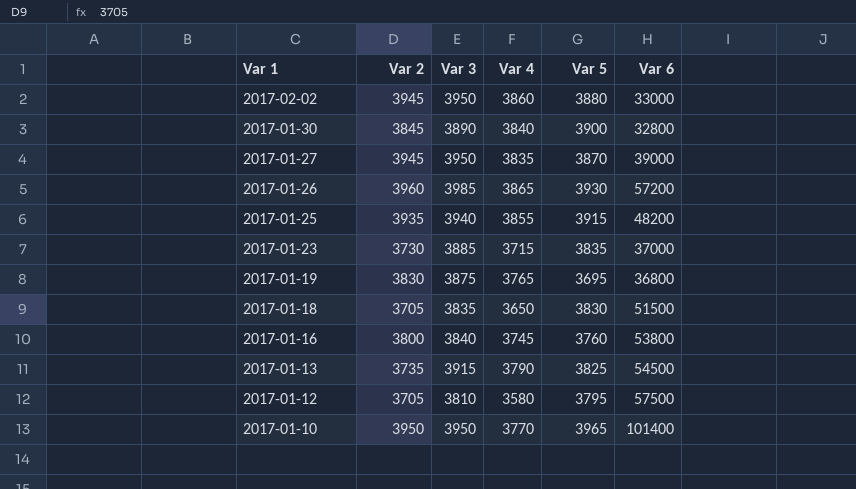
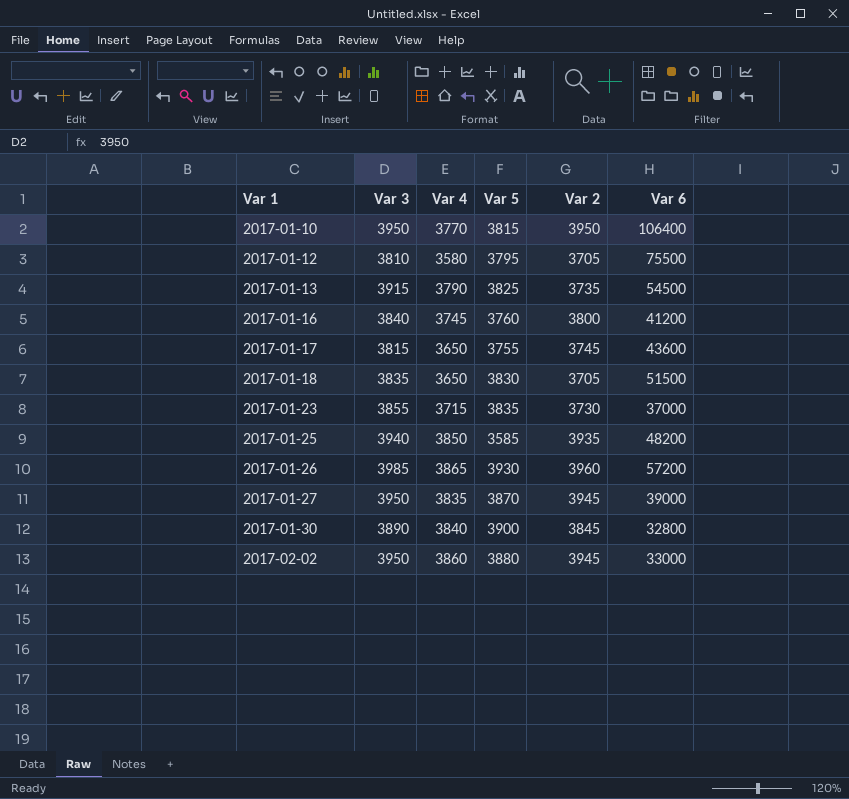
row order: Var 1 descending -> Var 1 ascending
column Var 2 | position: 2 -> 5
row 2017-01-19: 3830 | 3875 | 3765 | 3695 | 36800 -> none
2017-01-10 | Var 5: 3965 -> 3815
2017-01-10 | Var 6: 101400 -> 106400
2017-01-12 | Var 6: 57500 -> 75500
2017-01-16 | Var 6: 53800 -> 41200
row 2017-01-17: none -> 3815 | 3650 | 3755 | 3745 | 43600
2017-01-23 | Var 3: 3885 -> 3855
2017-01-25 | Var 4: 3855 -> 3850
2017-01-25 | Var 5: 3915 -> 3585

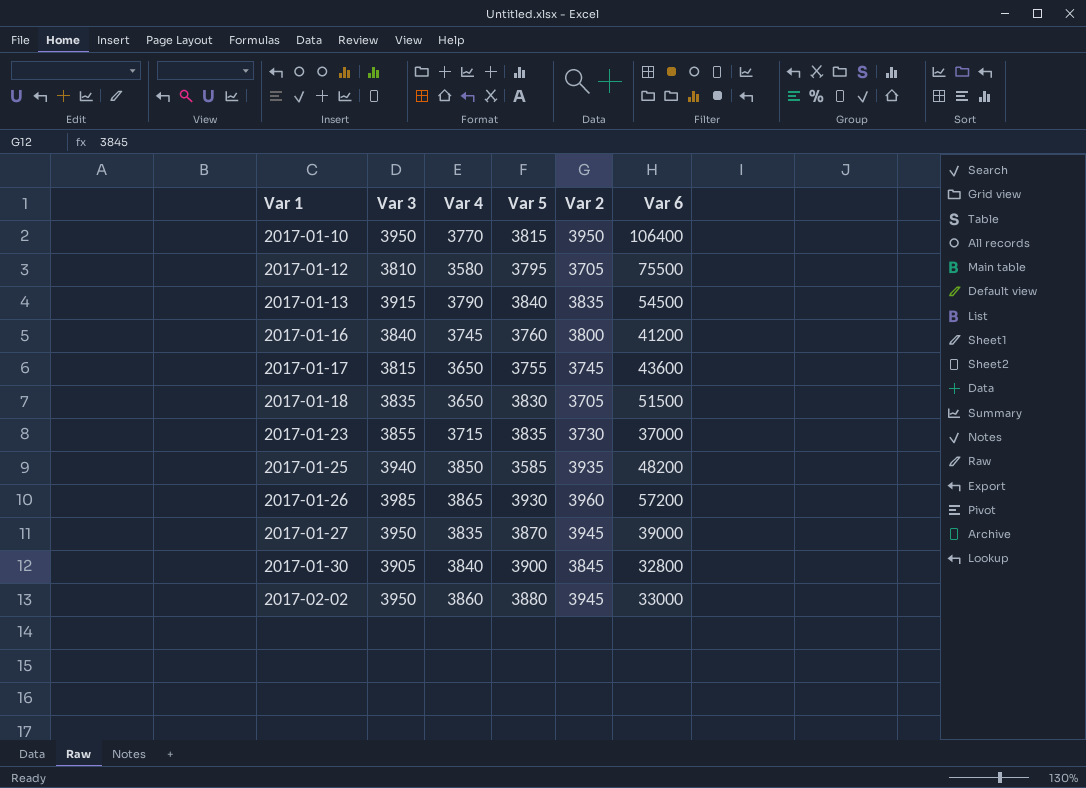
2017-01-13 | Var 5: 3825 -> 3840
2017-01-13 | Var 2: 3735 -> 3835
2017-01-30 | Var 3: 3890 -> 3905

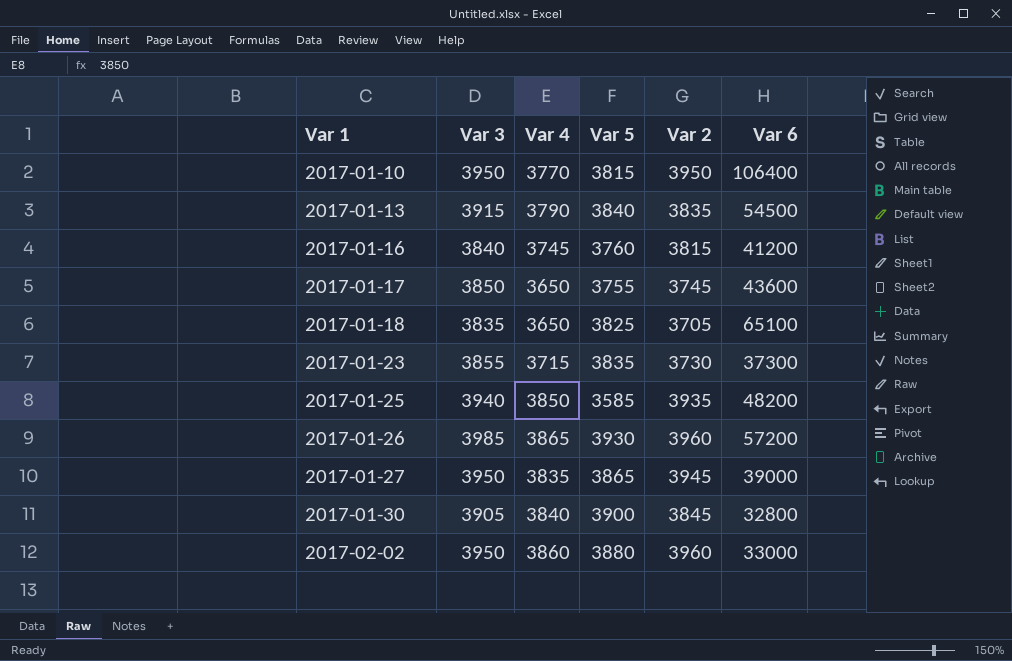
row 2017-01-12: 3810 | 3580 | 3795 | 3705 | 75500 -> none
2017-01-16 | Var 2: 3800 -> 3815
2017-01-17 | Var 3: 3815 -> 3850
2017-01-18 | Var 5: 3830 -> 3825
2017-01-18 | Var 6: 51500 -> 65100
2017-01-23 | Var 6: 37000 -> 37300
2017-01-27 | Var 5: 3870 -> 3865
2017-02-02 | Var 2: 3945 -> 3960

